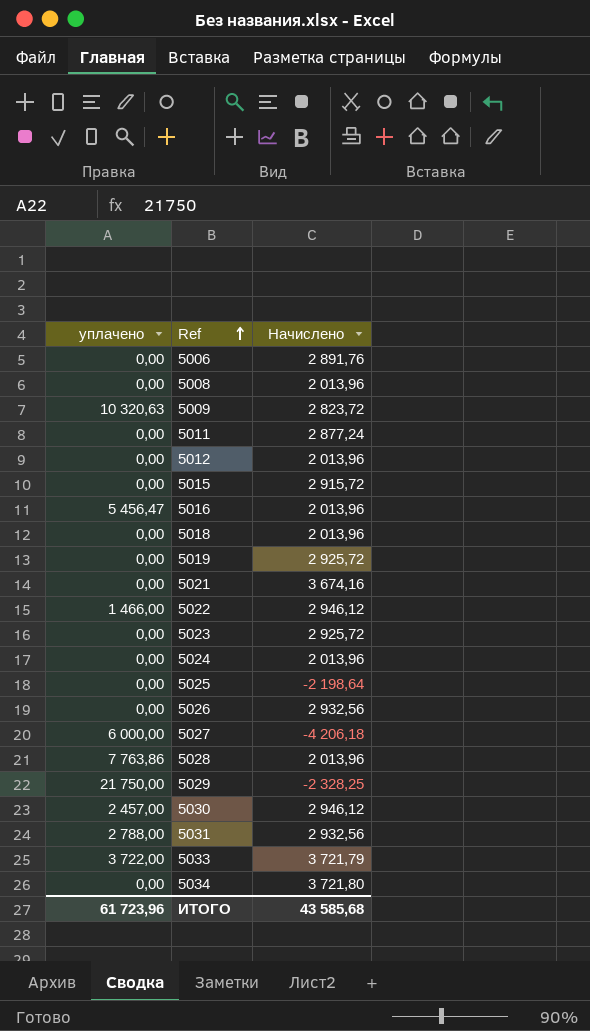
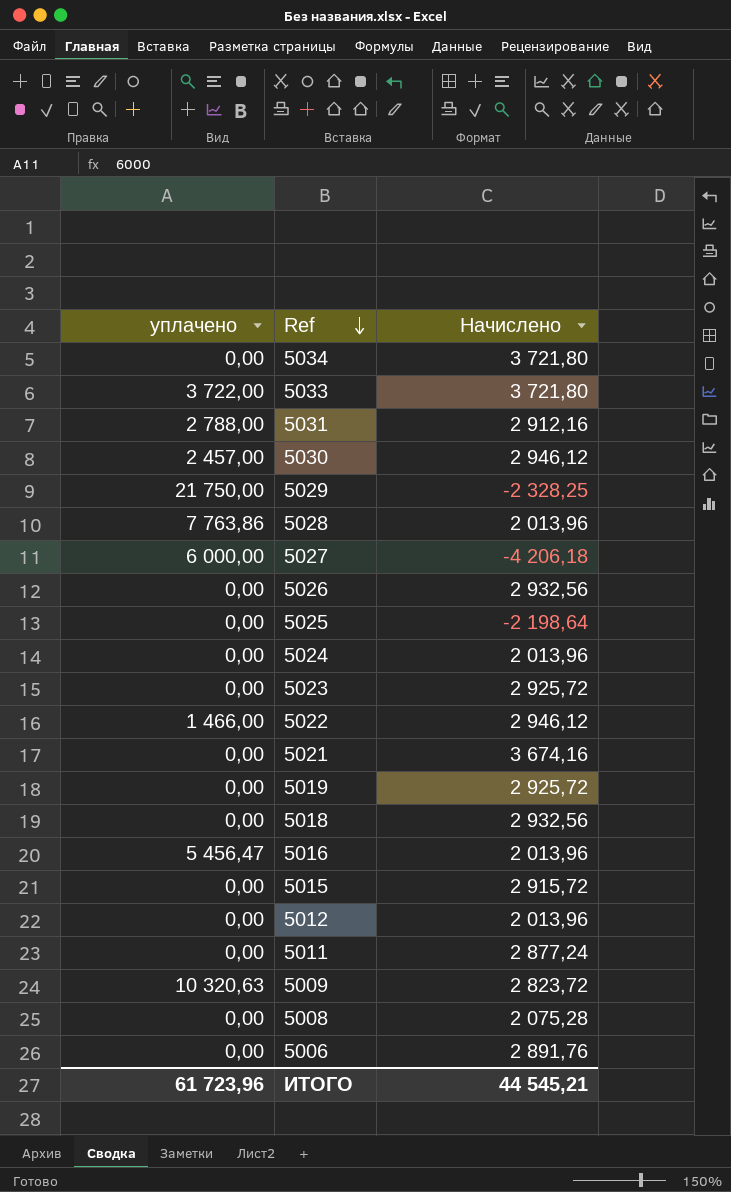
row order: Ref ascending -> Ref descending
5033 | Начислено: 3 721,79 -> 3 721,80
5031 | Начислено: 2 932,56 -> 2 912,16
5018 | Начислено: 2 013,96 -> 2 932,56
5008 | Начислено: 2 013,96 -> 2 075,28
ИТОГО | Начислено: 43 585,68 -> 44 545,21

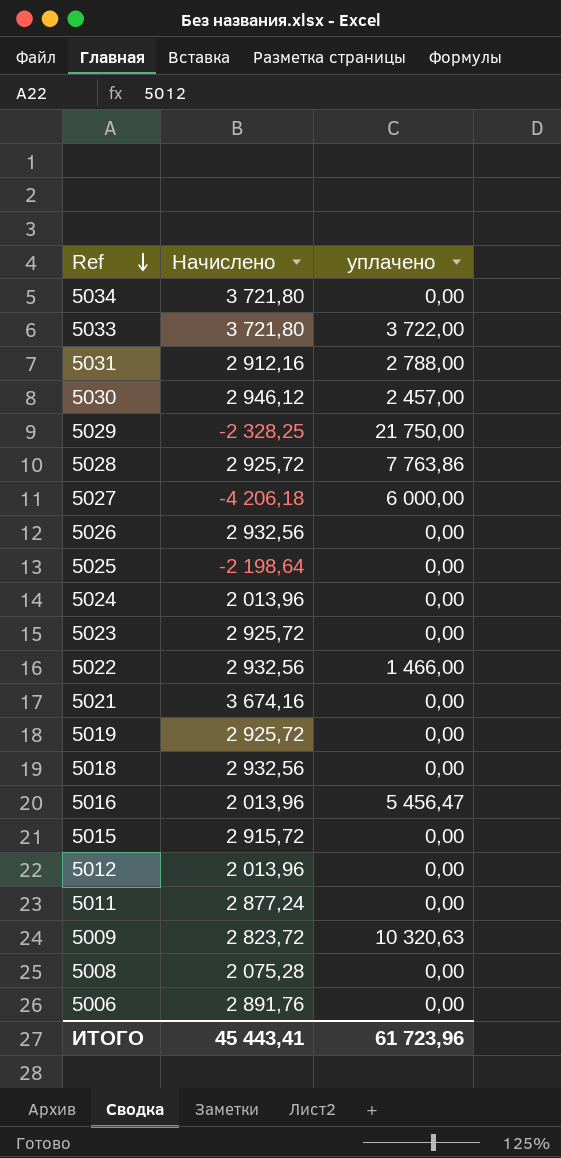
column уплачено | position: 1 -> 3
5028 | Начислено: 2 013,96 -> 2 925,72
5022 | Начислено: 2 946,12 -> 2 932,56
ИТОГО | Начислено: 44 545,21 -> 45 443,41

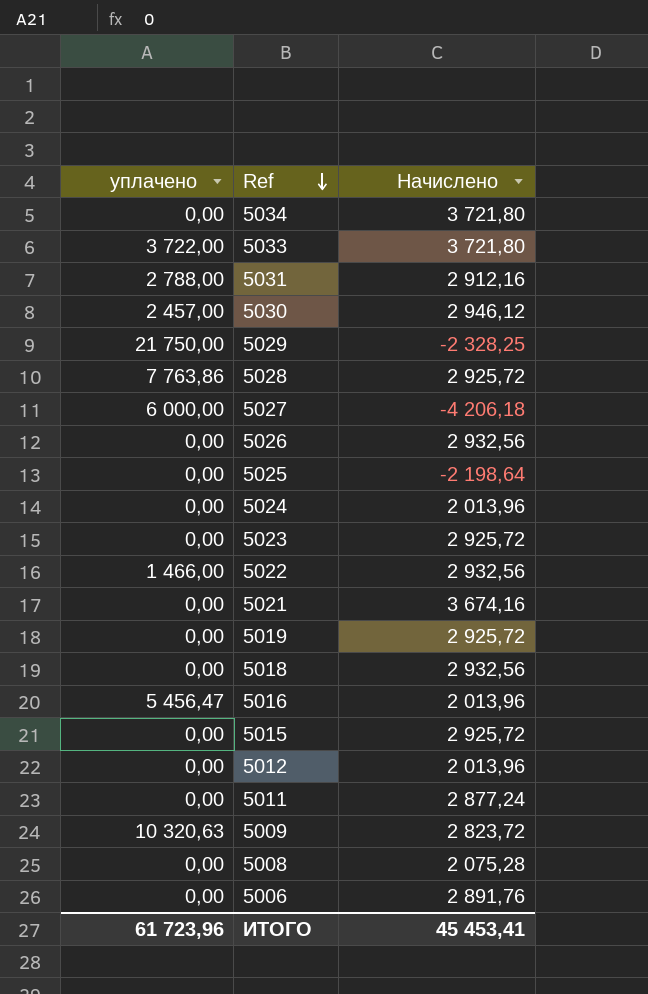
column уплачено | position: 3 -> 1
5015 | Начислено: 2 915,72 -> 2 925,72
ИТОГО | Начислено: 45 443,41 -> 45 453,41

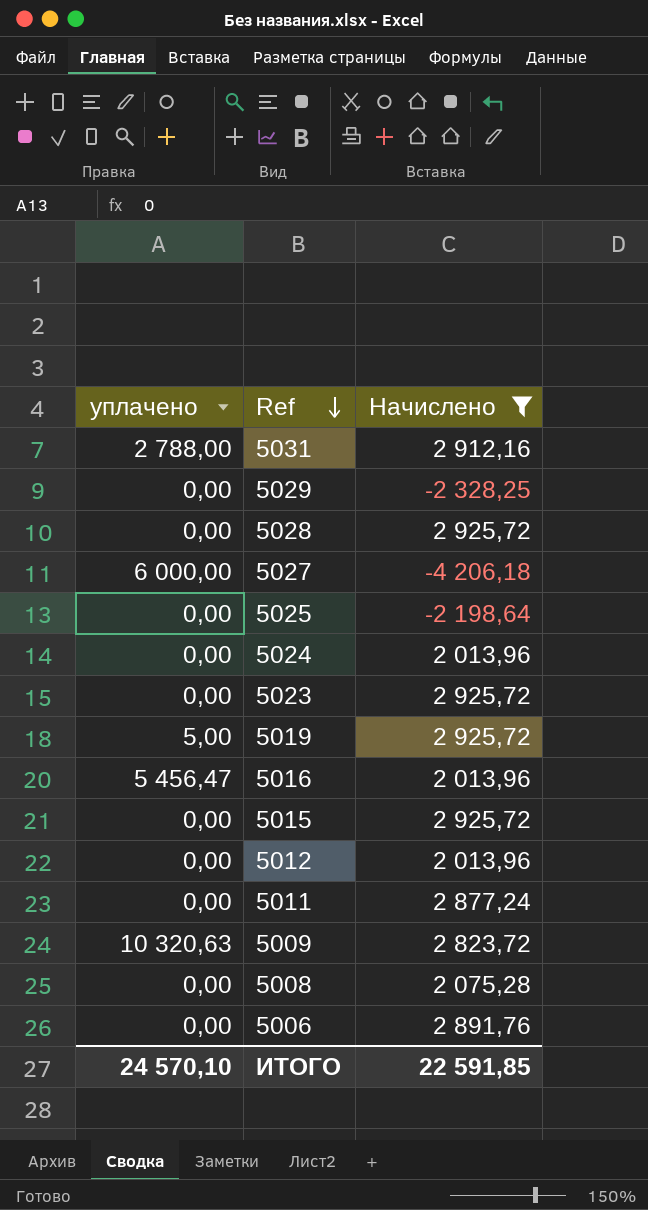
filter: none -> Начислено <= 2 925,72
5029 | уплачено: 21 750,00 -> 0,00
5028 | уплачено: 7 763,86 -> 0,00
5019 | уплачено: 0,00 -> 5,00
ИТОГО | уплачено: 61 723,96 -> 24 570,10
ИТОГО | Начислено: 45 453,41 -> 22 591,85

